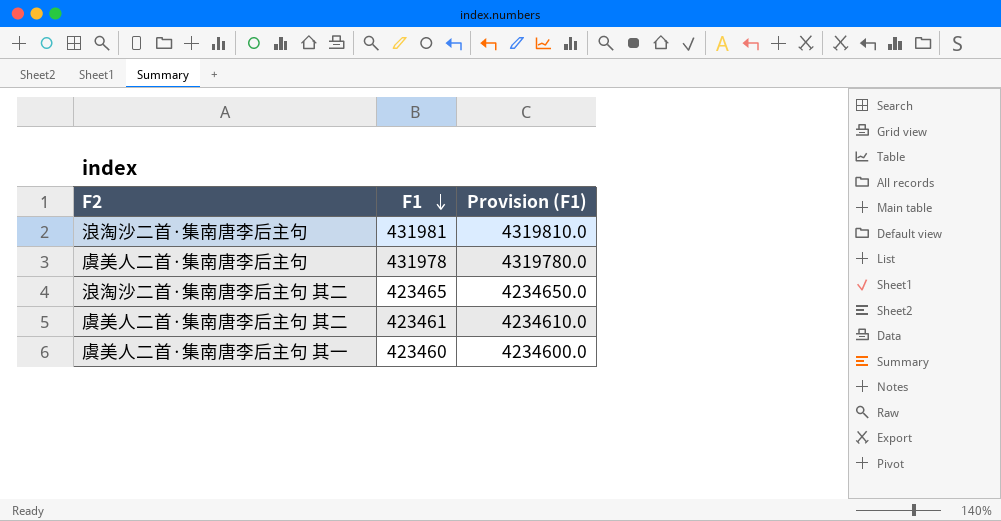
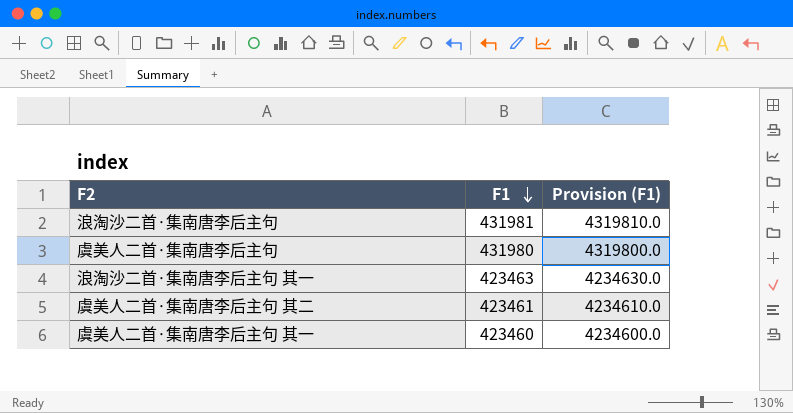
row 浪淘沙二首·集南唐李后主句 其二: 423465 | 4234650.0 -> none
虞美人二首·集南唐李后主句 | F1: 431978 -> 431980
虞美人二首·集南唐李后主句 | Provision (F1): 4319780.0 -> 4319800.0
row 浪淘沙二首·集南唐李后主句 其一: none -> 423463 | 4234630.0

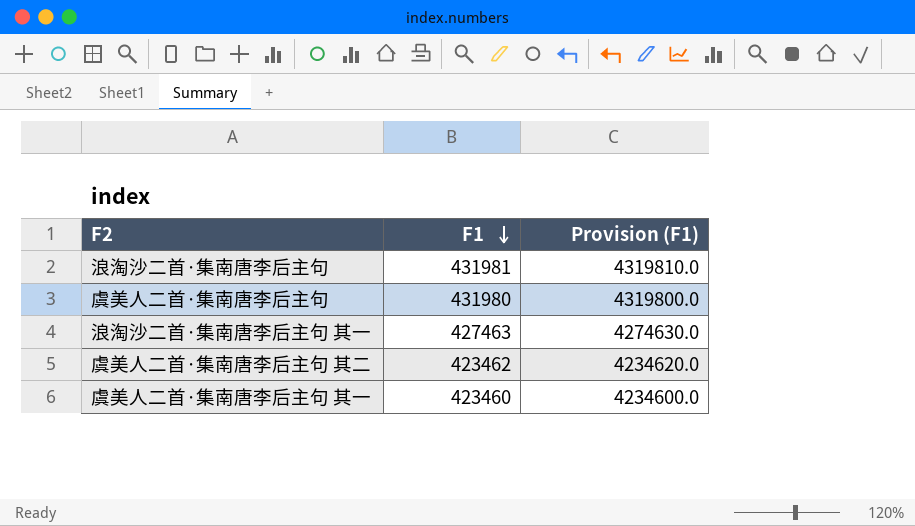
浪淘沙二首·集南唐李后主句 其一 | F1: 423463 -> 427463
浪淘沙二首·集南唐李后主句 其一 | Provision (F1): 4234630.0 -> 4274630.0
虞美人二首·集南唐李后主句 其二 | F1: 423461 -> 423462
虞美人二首·集南唐李后主句 其二 | Provision (F1): 4234610.0 -> 4234620.0

